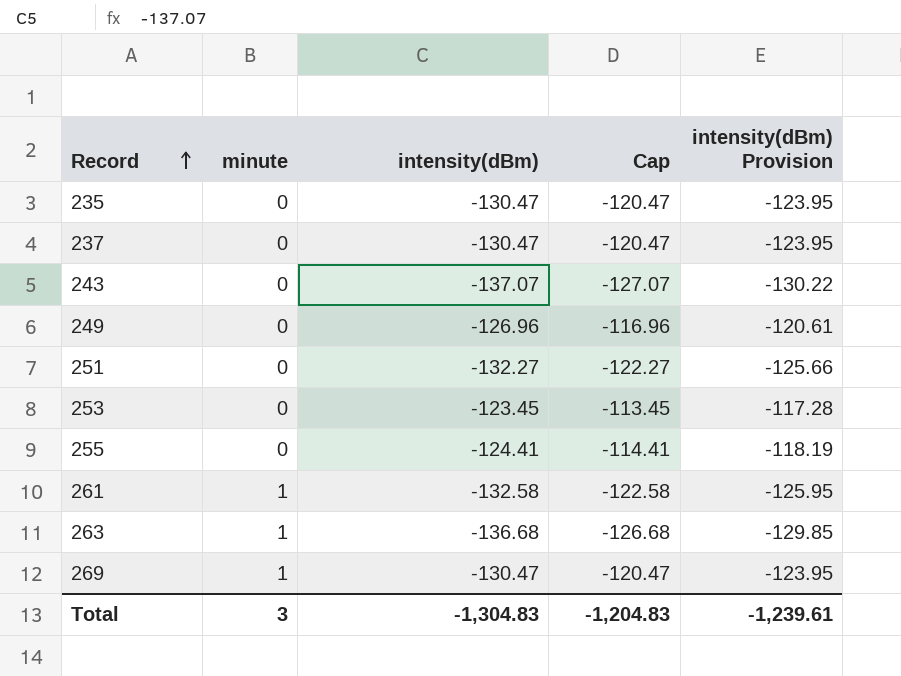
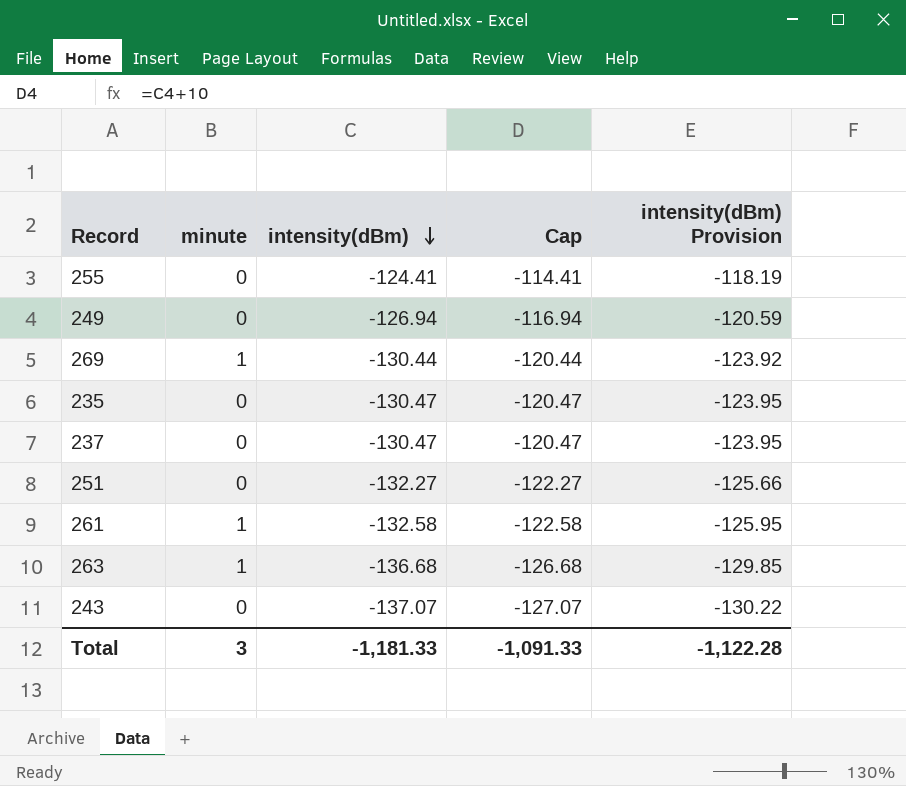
row order: Record ascending -> intensity(dBm) descending
row 253: 0 | -123.45 | -113.45 | -117.28 -> none
249 | intensity(dBm): -126.96 -> -126.94
249 | Cap: -116.96 -> -116.94
249 | intensity(dBm) Provision: -120.61 -> -120.59
269 | intensity(dBm): -130.47 -> -130.44
269 | Cap: -120.47 -> -120.44
269 | intensity(dBm) Provision: -123.95 -> -123.92
Total | intensity(dBm): -1,304.83 -> -1,181.33
Total | Cap: -1,204.83 -> -1,091.33
Total | intensity(dBm) Provision: -1,239.61 -> -1,122.28

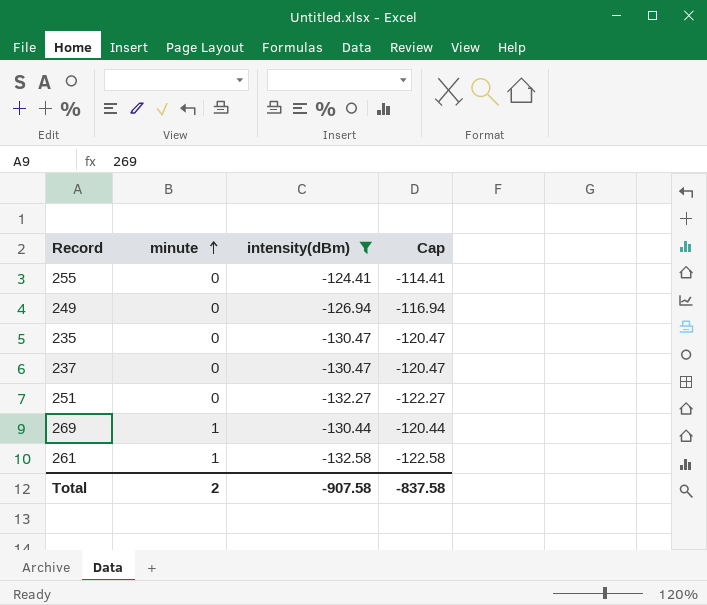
filter: none -> intensity(dBm) >= -132.58
row order: intensity(dBm) descending -> minute ascending
column intensity(dBm) Provision | formula: [intensity(dBm)] * 0.95 -> none
Total | minute: 3 -> 2
Total | intensity(dBm): -1,181.33 -> -907.58
Total | Cap: -1,091.33 -> -837.58

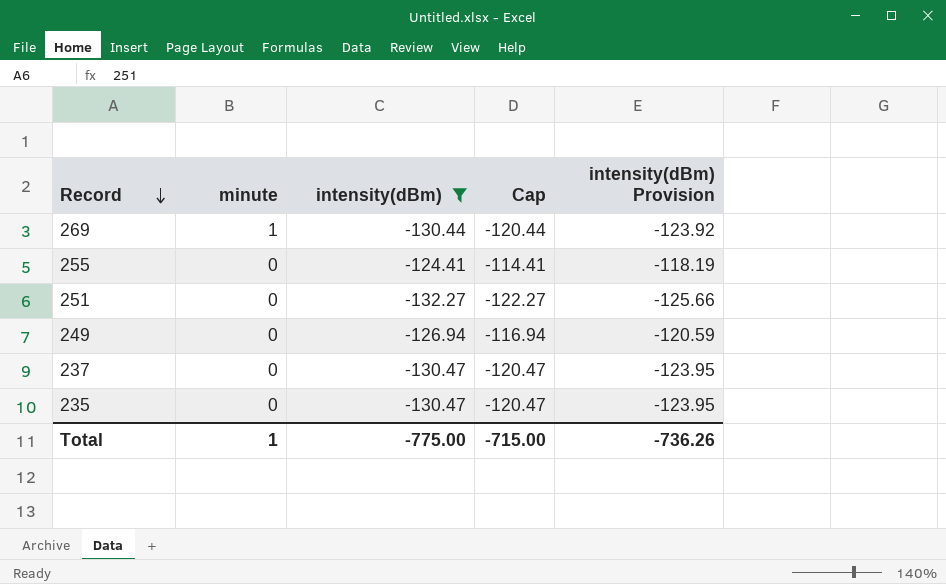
row order: minute ascending -> Record descending
column intensity(dBm) Provision | formula: none -> [intensity(dBm)] * 0.95
row 261: 1 | -132.58 | -122.58 -> none
Total | minute: 2 -> 1
Total | intensity(dBm): -907.58 -> -775.00
Total | Cap: -837.58 -> -715.00

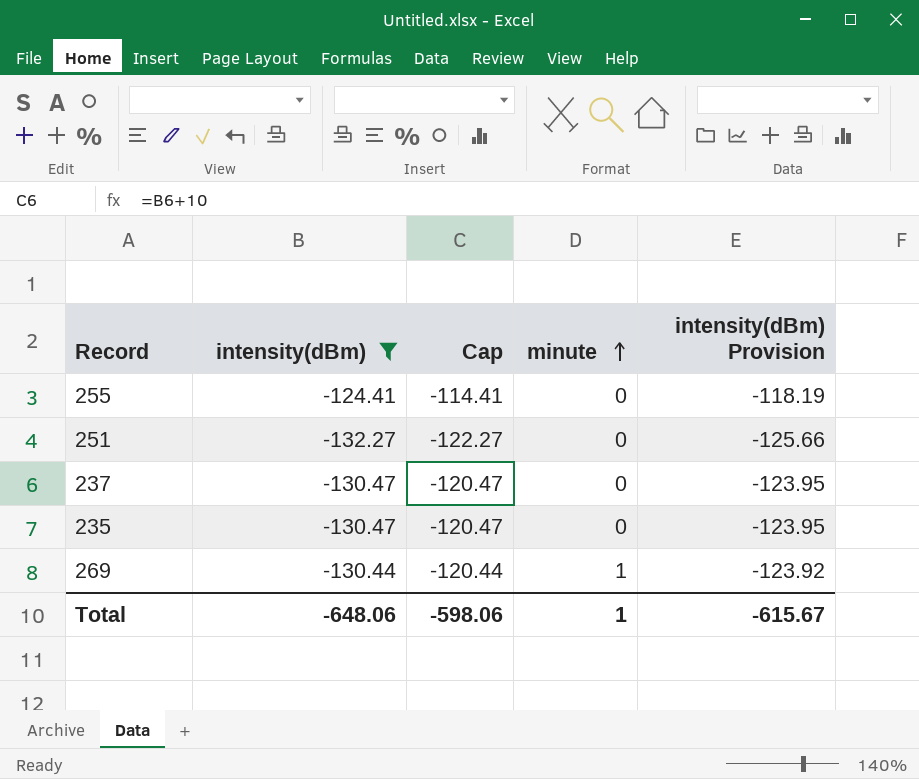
row order: Record descending -> minute ascending
column minute | position: 2 -> 4
row 249: 0 | -126.94 | -116.94 | -120.59 -> none
Total | intensity(dBm): -775.00 -> -648.06
Total | Cap: -715.00 -> -598.06
Total | intensity(dBm) Provision: -736.26 -> -615.67

